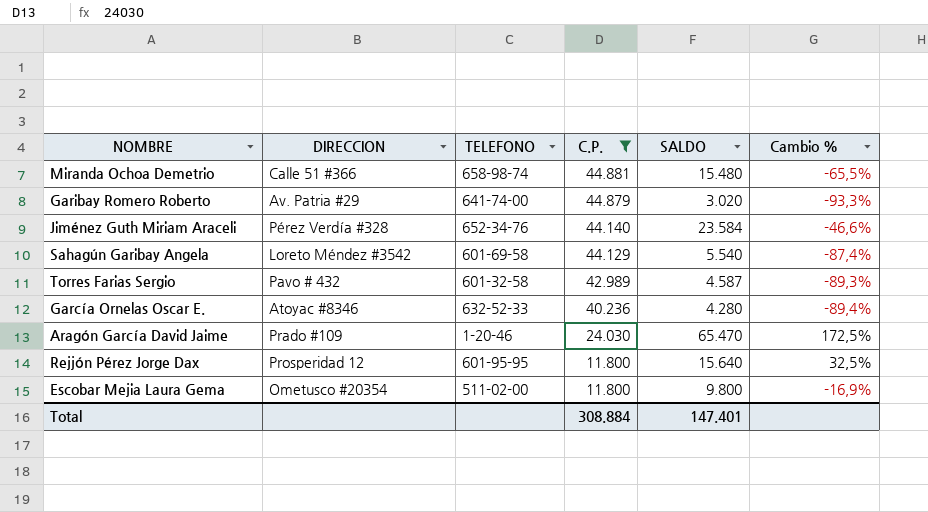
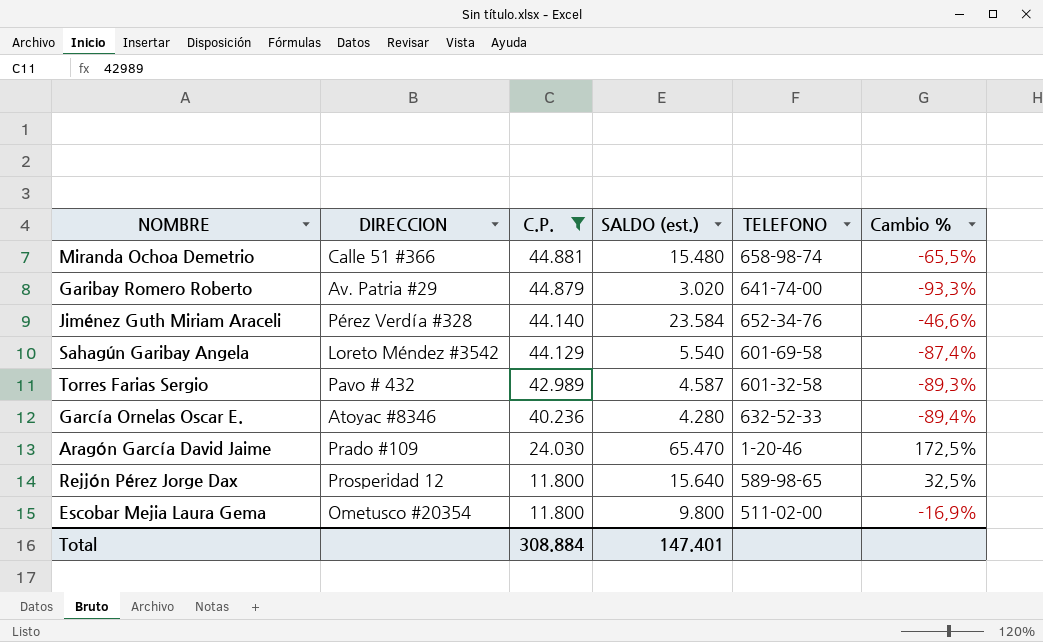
column name: SALDO -> SALDO (est.)
column TELEFONO | position: 3 -> 5
Rejjón Pérez Jorge Dax | TELEFONO: 601-95-95 -> 589-98-65

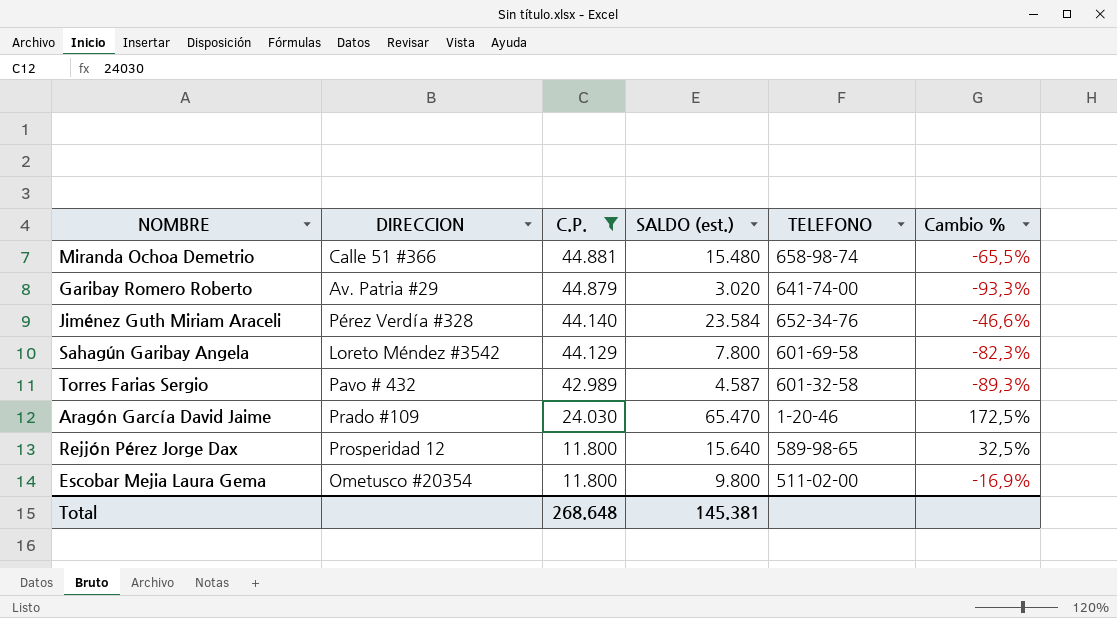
row García Ornelas Oscar E.: Atoyac #8346 | 40.236 | 4.280 | 632-52-33 | -89,4% -> none
Sahagún Garibay Angela | SALDO (est.): 5.540 -> 7.800
Sahagún Garibay Angela | Cambio %: -87,4% -> -82,3%
Total | C.P.: 308.884 -> 268.648
Total | SALDO (est.): 147.401 -> 145.381

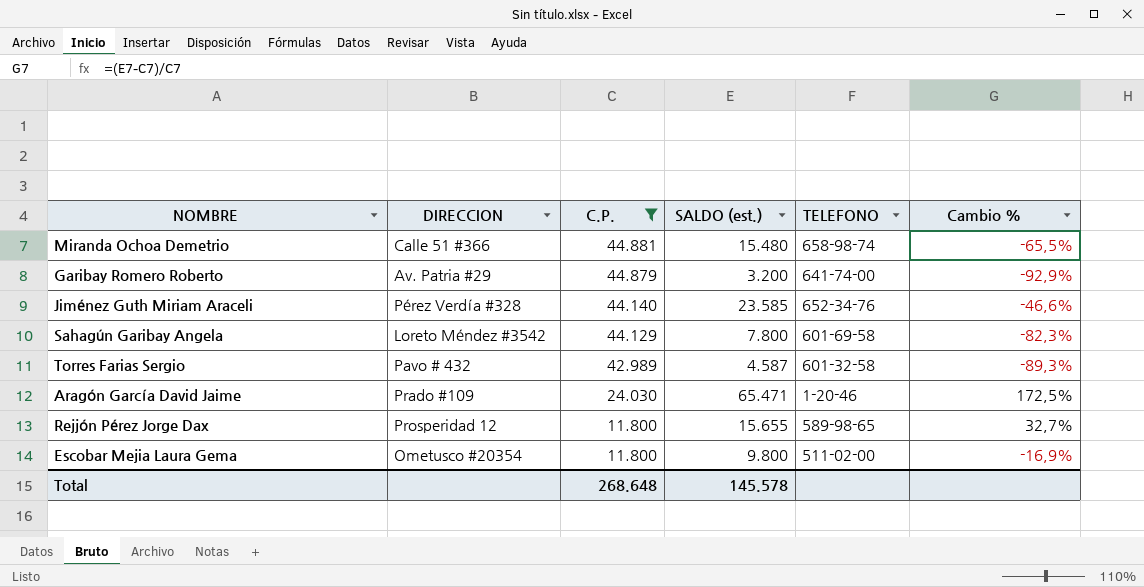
Garibay Romero Roberto | SALDO (est.): 3.020 -> 3.200
Garibay Romero Roberto | Cambio %: -93,3% -> -92,9%
Jiménez Guth Miriam Araceli | SALDO (est.): 23.584 -> 23.585
Aragón García David Jaime | SALDO (est.): 65.470 -> 65.471
Rejjón Pérez Jorge Dax | SALDO (est.): 15.640 -> 15.655
Rejjón Pérez Jorge Dax | Cambio %: 32,5% -> 32,7%
Total | SALDO (est.): 145.381 -> 145.578

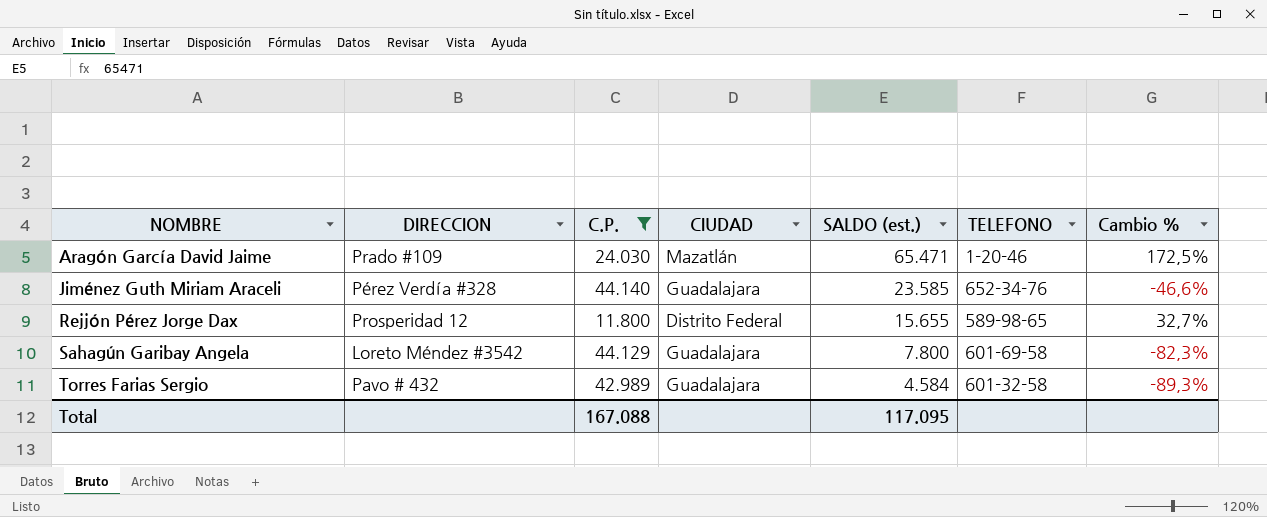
row order: C.P. descending -> NOMBRE ascending
column CIUDAD | position: none -> 4
row Miranda Ochoa Demetrio: Calle 51 #366 | 44.881 | 15.480 | 658-98-74 | -65,5% -> none
row Garibay Romero Roberto: Av. Patria #29 | 44.879 | 3.200 | 641-74-00 | -92,9% -> none
row Escobar Mejia Laura Gema: Ometusco #20354 | 11.800 | 9.800 | 511-02-00 | -16,9% -> none
Torres Farias Sergio | SALDO (est.): 4.587 -> 4.584
Total | C.P.: 268.648 -> 167.088
Total | SALDO (est.): 145.578 -> 117.095

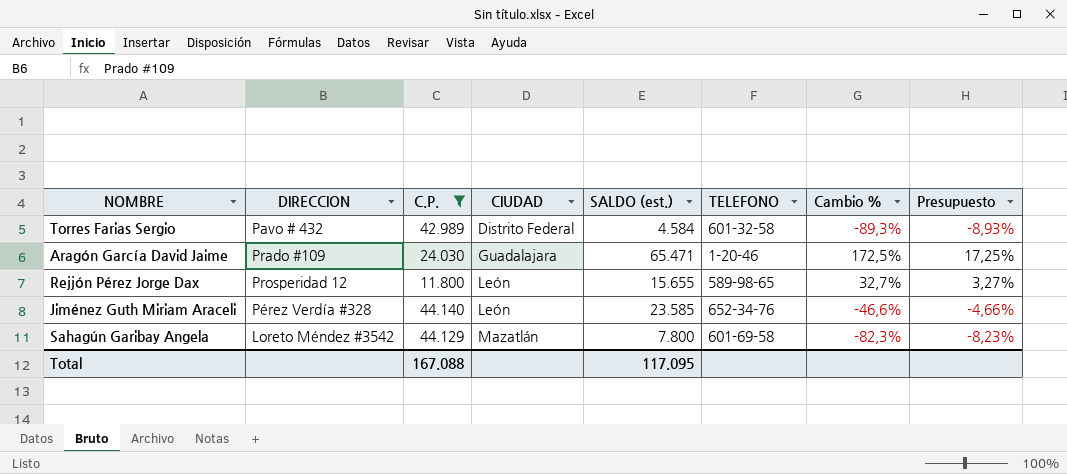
row order: NOMBRE ascending -> CIUDAD ascending
column Presupuesto | formula: none -> [Cambio %] * 0,1
Torres Farias Sergio | CIUDAD: Guadalajara -> Distrito Federal
Aragón García David Jaime | CIUDAD: Mazatlán -> Guadalajara
Rejjón Pérez Jorge Dax | CIUDAD: Distrito Federal -> León
Jiménez Guth Miriam Araceli | CIUDAD: Guadalajara -> León
Sahagún Garibay Angela | CIUDAD: Guadalajara -> Mazatlán

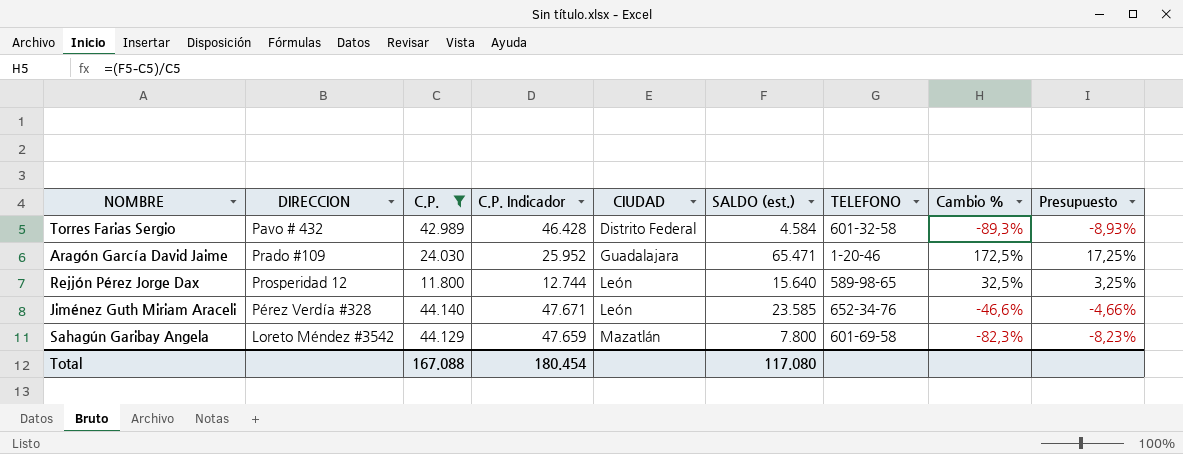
column C.P. Indicador | formula: none -> [C.P.] * 1,08
Rejjón Pérez Jorge Dax | SALDO (est.): 15.655 -> 15.640
Rejjón Pérez Jorge Dax | Cambio %: 32,7% -> 32,5%
Rejjón Pérez Jorge Dax | Presupuesto: 3,27% -> 3,25%
Total | SALDO (est.): 117.095 -> 117.080

